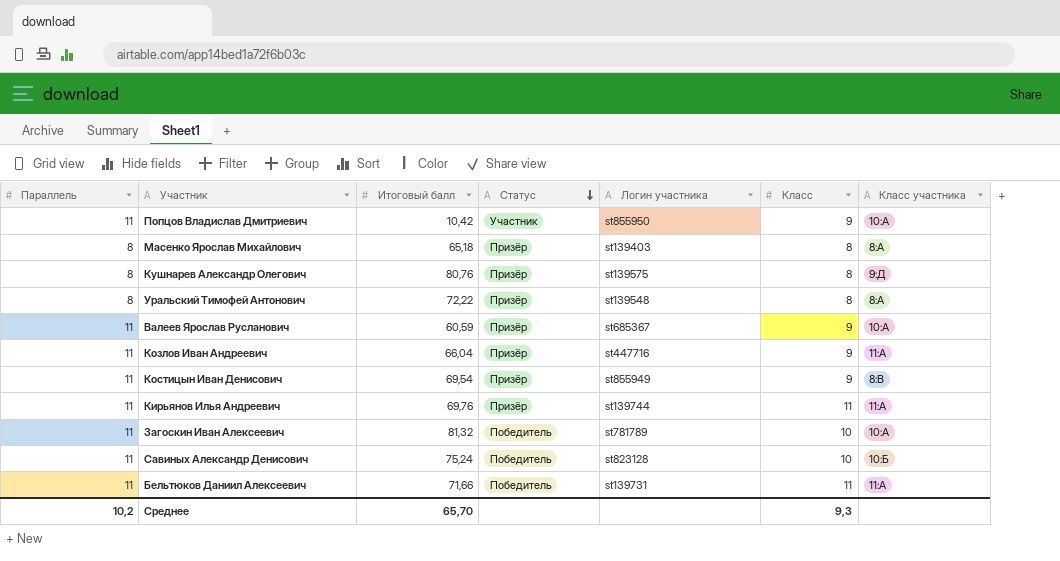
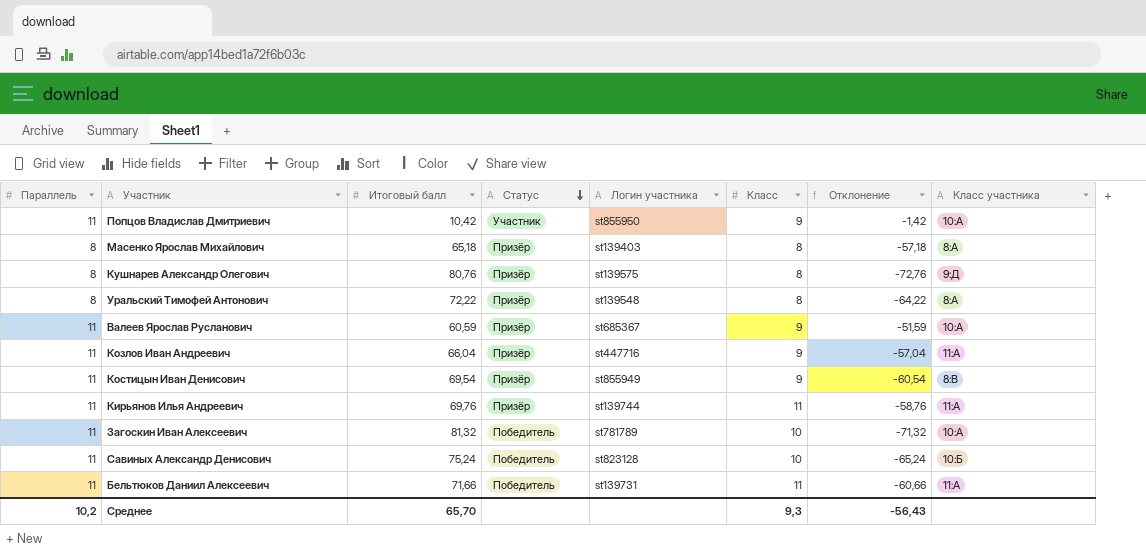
column Отклонение | formula: none -> [Класс] - [Итоговый балл]

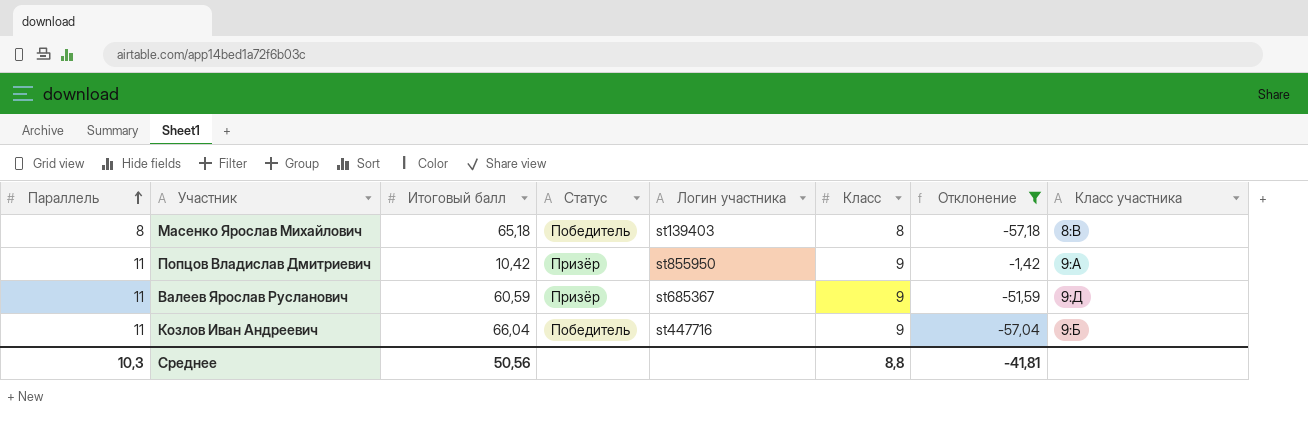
filter: none -> Отклонение >= -57,18
row order: Статус descending -> Параллель ascending
Масенко Ярослав Михайлович | Статус: Призёр -> Победитель
Масенко Ярослав Михайлович | Класс участника: 8:А -> 8:В
Попцов Владислав Дмитриевич | Статус: Участник -> Призёр
Попцов Владислав Дмитриевич | Класс участника: 10:А -> 9:А
Валеев Ярослав Русланович | Класс участника: 10:А -> 9:Д
Козлов Иван Андреевич | Статус: Призёр -> Победитель
Козлов Иван Андреевич | Класс участника: 11:А -> 9:Б
Среднее | Параллель: 10,2 -> 10,3
Среднее | Итоговый балл: 65,70 -> 50,56
Среднее | Класс: 9,3 -> 8,8
Среднее | Отклонение: -56,43 -> -41,81

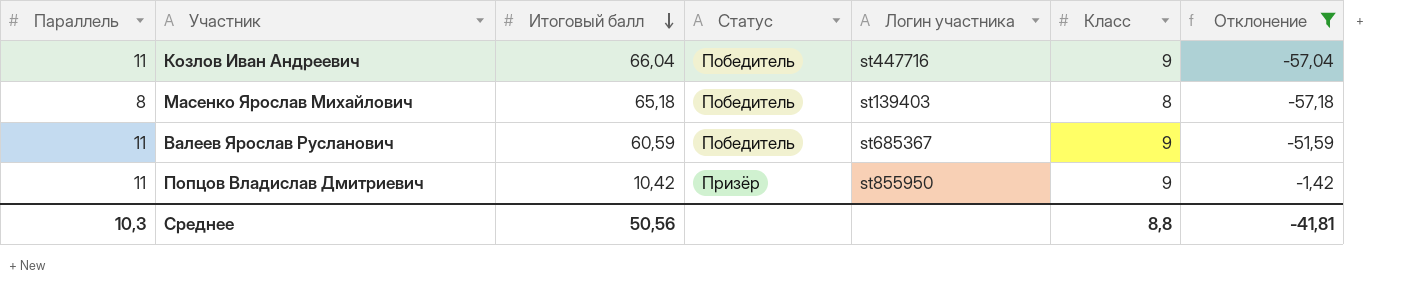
row order: Параллель ascending -> Итоговый балл descending
column Класс участника | position: 8 -> none
Валеев Ярослав Русланович | Статус: Призёр -> Победитель

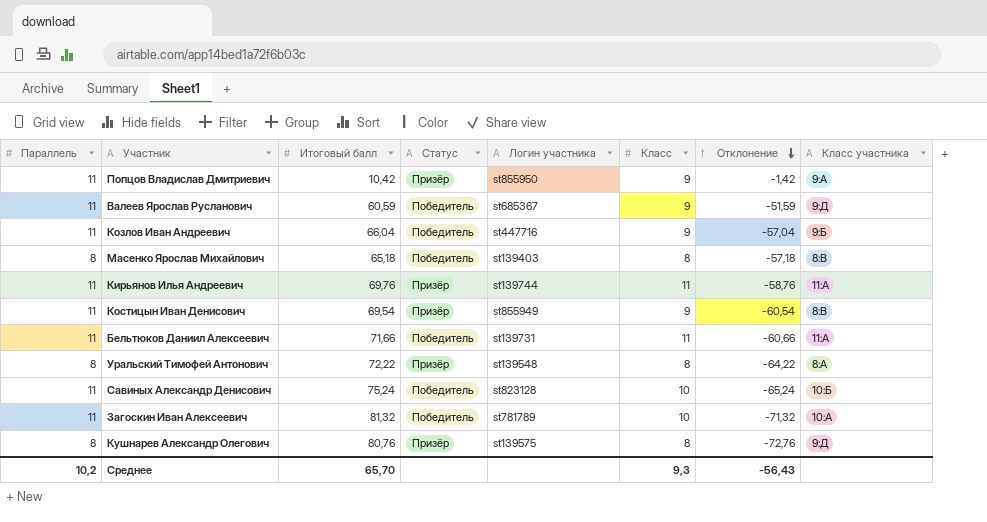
filter: Отклонение >= -57,18 -> none
row order: Итоговый балл descending -> Отклонение descending
column Класс участника | position: none -> 8
Среднее | Параллель: 10,3 -> 10,2
Среднее | Итоговый балл: 50,56 -> 65,70
Среднее | Класс: 8,8 -> 9,3
Среднее | Отклонение: -41,81 -> -56,43

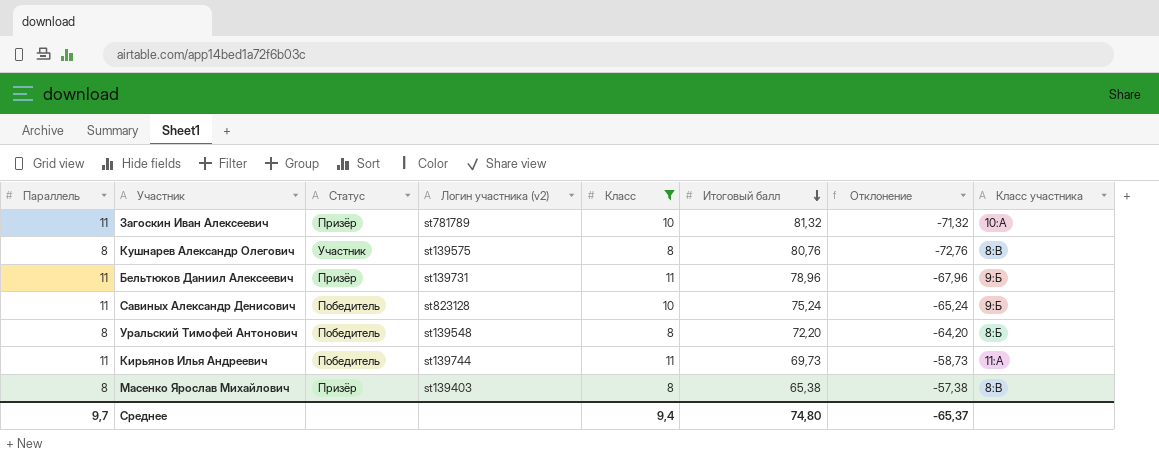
filter: none -> Класс != 9
row order: Отклонение descending -> Итоговый балл descending
column name: Логин участника -> Логин участника (v2)
column Итоговый балл | position: 3 -> 6
Загоскин Иван Алексеевич | Статус: Победитель -> Призёр
Кушнарев Александр Олегович | Статус: Призёр -> Участник
Кушнарев Александр Олегович | Класс участника: 9:Д -> 8:В
Бельтюков Даниил Алексеевич | Статус: Победитель -> Призёр
Бельтюков Даниил Алексеевич | Итоговый балл: 71,66 -> 78,96
Бельтюков Даниил Алексеевич | Отклонение: -60,66 -> -67,96
Бельтюков Даниил Алексеевич | Класс участника: 11:А -> 9:Б
Савиных Александр Денисович | Класс участника: 10:Б -> 9:Б
Уральский Тимофей Антонович | Статус: Призёр -> Победитель
Уральский Тимофей Антонович | Итоговый балл: 72,22 -> 72,20
Уральский Тимофей Антонович | Отклонение: -64,22 -> -64,20
Уральский Тимофей Антонович | Класс участника: 8:А -> 8:Б
Кирьянов Илья Андреевич | Статус: Призёр -> Победитель
Кирьянов Илья Андреевич | Итоговый балл: 69,76 -> 69,73
Кирьянов Илья Андреевич | Отклонение: -58,76 -> -58,73
Масенко Ярослав Михайлович | Статус: Победитель -> Призёр
Масенко Ярослав Михайлович | Итоговый балл: 65,18 -> 65,38
Масенко Ярослав Михайлович | Отклонение: -57,18 -> -57,38
Среднее | Параллель: 10,2 -> 9,7
Среднее | Класс: 9,3 -> 9,4
Среднее | Итоговый балл: 65,70 -> 74,80
Среднее | Отклонение: -56,43 -> -65,37

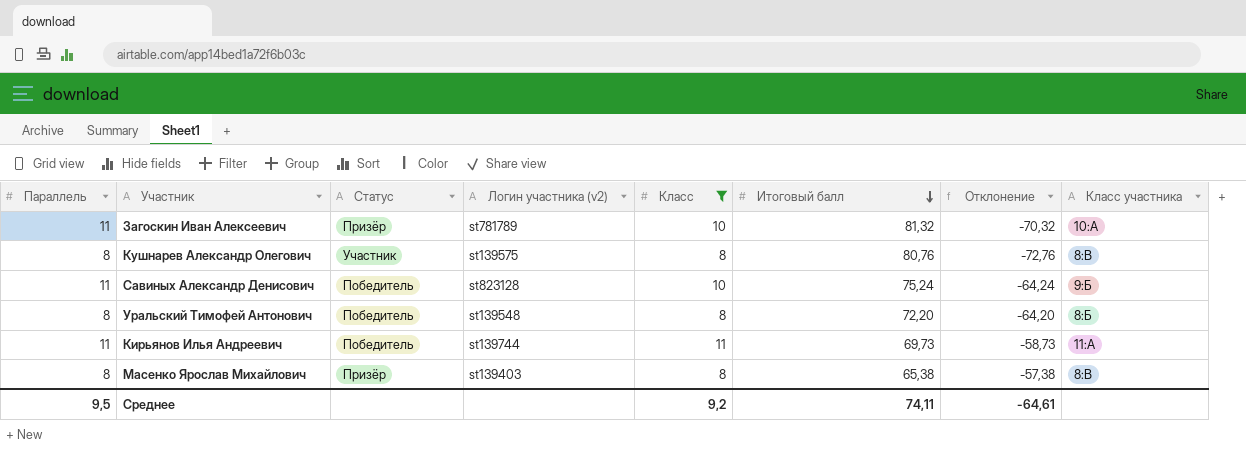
column Отклонение | formula: [Класс] - [Итоговый балл] -> [Параллель] - [Итоговый балл]
row Бельтюков Даниил Алексеевич: 11 | Призёр | st139731 | 11 | 78,96 | -67,96 | 9:Б -> none
Среднее | Параллель: 9,7 -> 9,5
Среднее | Класс: 9,4 -> 9,2
Среднее | Итоговый балл: 74,80 -> 74,11
Среднее | Отклонение: -65,37 -> -64,61

